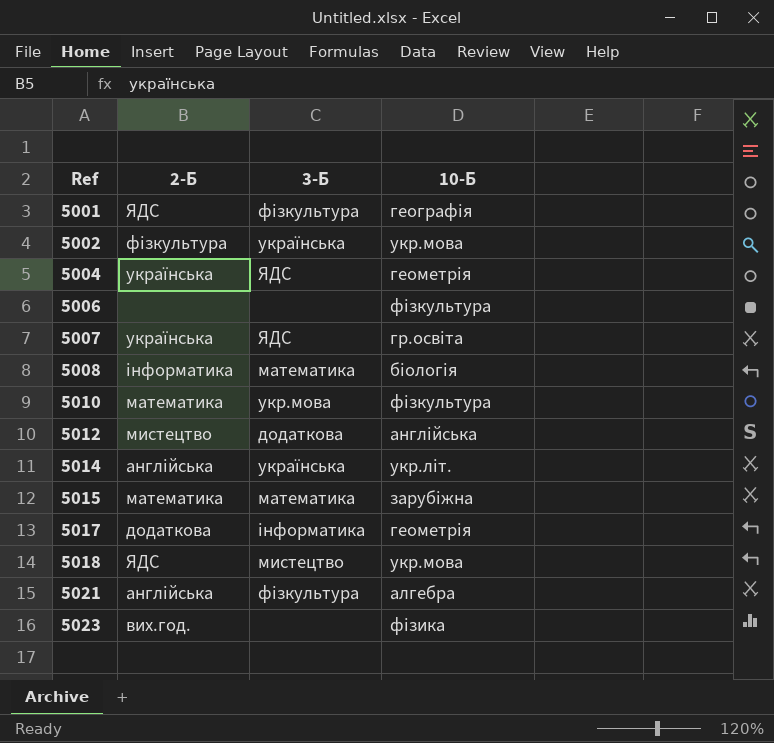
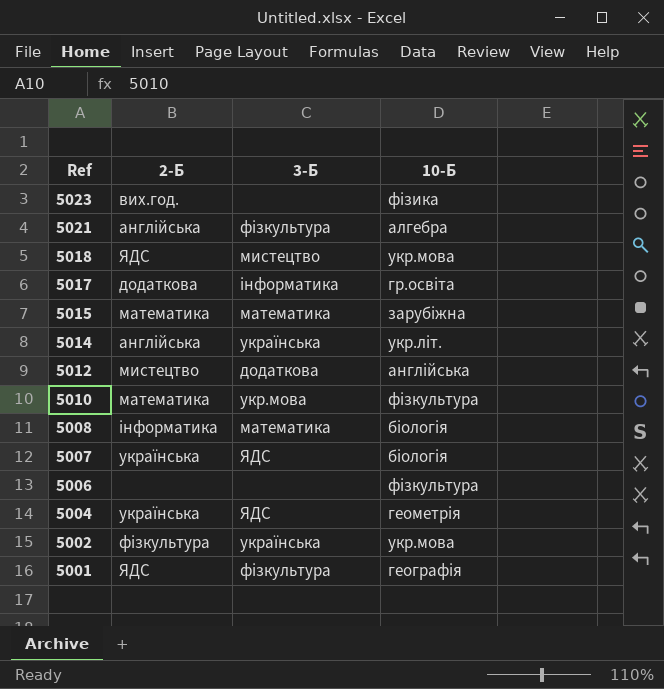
row order: Ref ascending -> Ref descending
5017 | 10-Б: геометрія -> гр.освіта
5007 | 10-Б: гр.освіта -> біологія

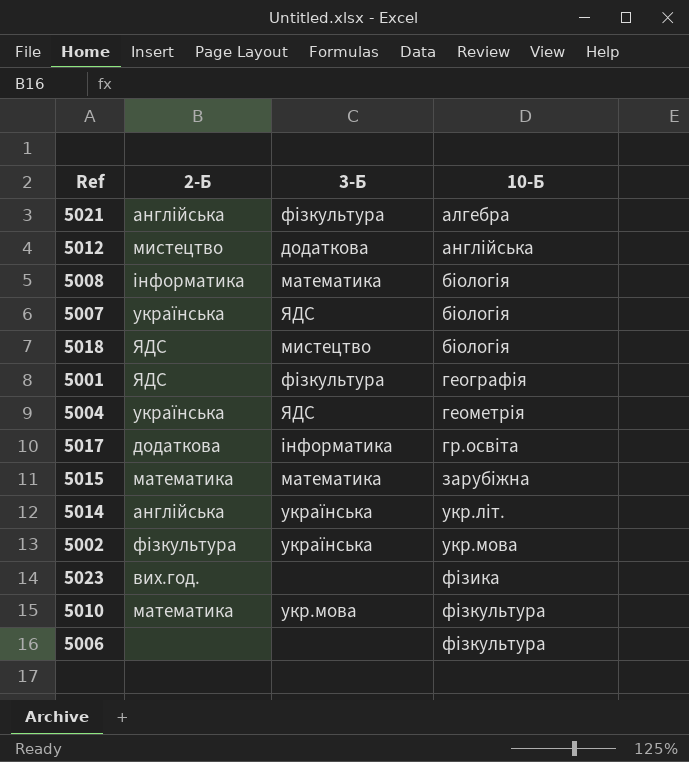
row order: Ref descending -> 10-Б ascending
5018 | 10-Б: укр.мова -> біологія

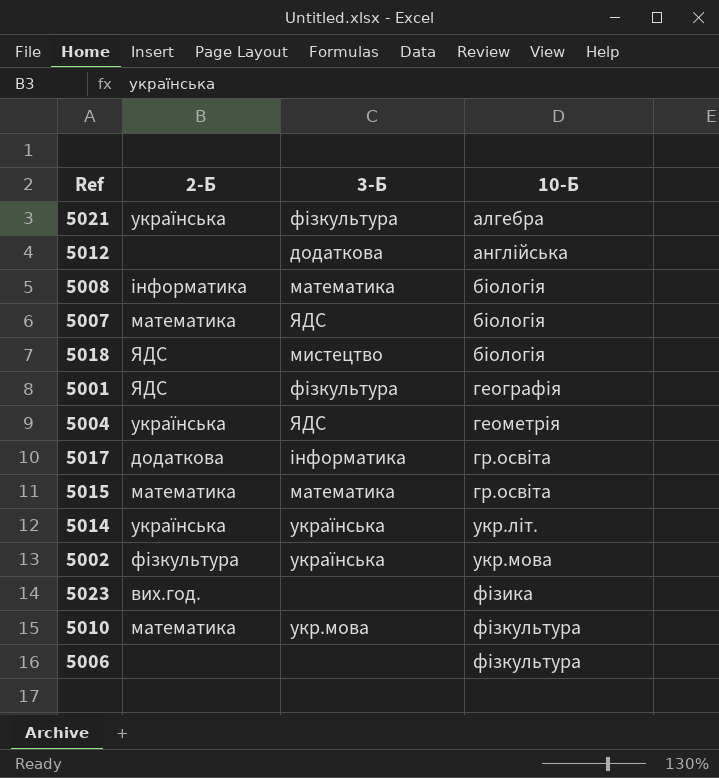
5021 | 2-Б: англійська -> українська
5012 | 2-Б: мистецтво -> none
5007 | 2-Б: українська -> математика
5015 | 10-Б: зарубіжна -> гр.освіта
5014 | 2-Б: англійська -> українська

